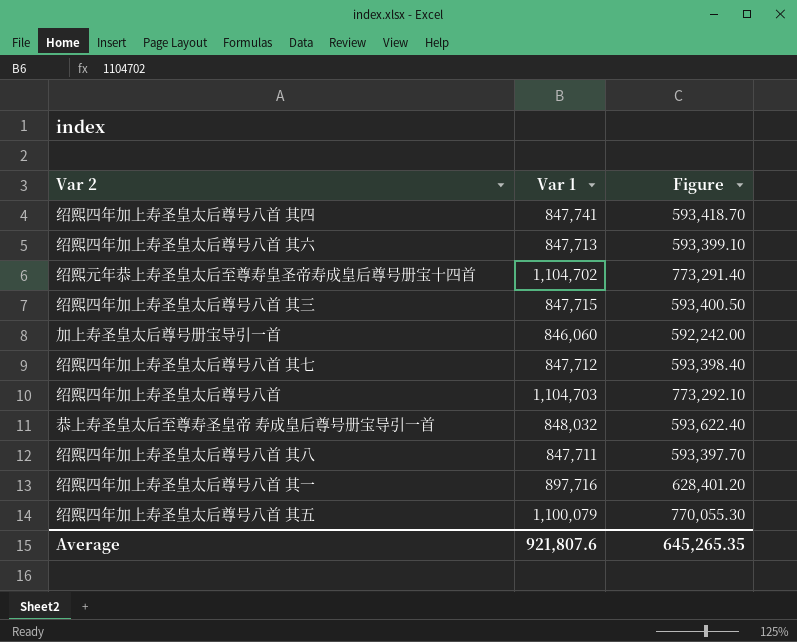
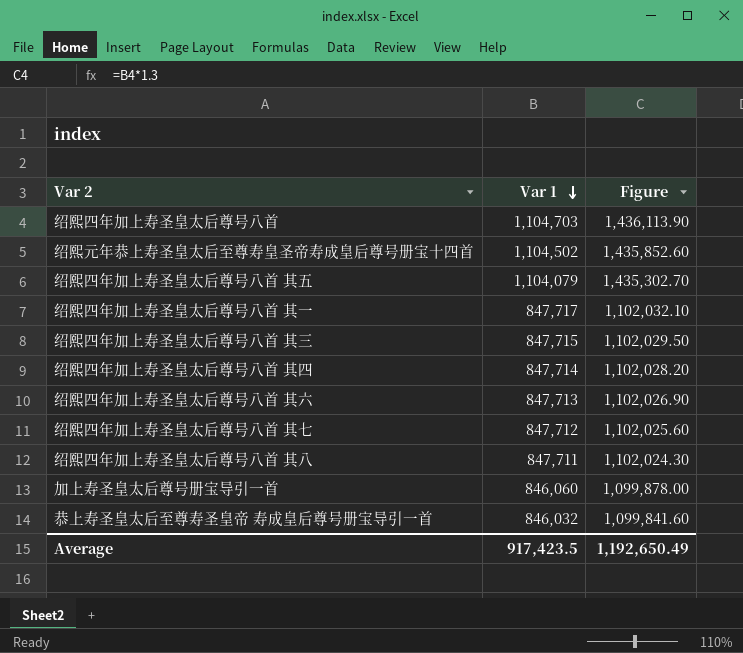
row order: none -> Var 1 descending
column Figure | formula: [Var 1] * 0.7 -> [Var 1] * 1.3
绍熙元年恭上寿圣皇太后至尊寿皇圣帝寿成皇后尊号册宝十四首 | Var 1: 1,104,702 -> 1,104,502
绍熙四年加上寿圣皇太后尊号八首 其五 | Var 1: 1,100,079 -> 1,104,079
绍熙四年加上寿圣皇太后尊号八首 其一 | Var 1: 897,716 -> 847,717
绍熙四年加上寿圣皇太后尊号八首 其四 | Var 1: 847,741 -> 847,714
恭上寿圣皇太后至尊寿圣皇帝 寿成皇后尊号册宝导引一首 | Var 1: 848,032 -> 846,032
Average | Var 1: 921,807.6 -> 917,423.5
Average | Figure: 645,265.35 -> 1,192,650.49

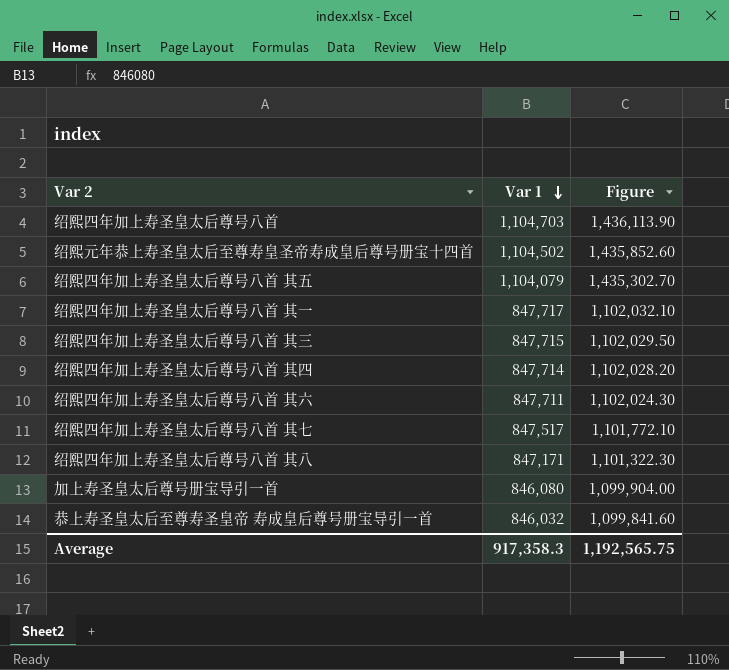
绍熙四年加上寿圣皇太后尊号八首 其六 | Var 1: 847,713 -> 847,711
绍熙四年加上寿圣皇太后尊号八首 其六 | Figure: 1,102,026.90 -> 1,102,024.30
绍熙四年加上寿圣皇太后尊号八首 其七 | Var 1: 847,712 -> 847,517
绍熙四年加上寿圣皇太后尊号八首 其七 | Figure: 1,102,025.60 -> 1,101,772.10
绍熙四年加上寿圣皇太后尊号八首 其八 | Var 1: 847,711 -> 847,171
绍熙四年加上寿圣皇太后尊号八首 其八 | Figure: 1,102,024.30 -> 1,101,322.30
加上寿圣皇太后尊号册宝导引一首 | Var 1: 846,060 -> 846,080
加上寿圣皇太后尊号册宝导引一首 | Figure: 1,099,878.00 -> 1,099,904.00
Average | Var 1: 917,423.5 -> 917,358.3
Average | Figure: 1,192,650.49 -> 1,192,565.75

